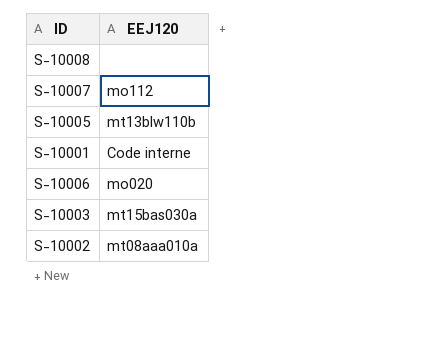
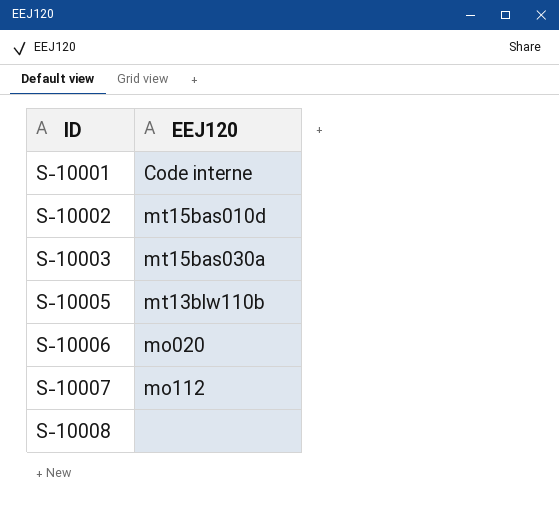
row order: none -> ID ascending
S-10002 | EEJ120: mt08aaa010a -> mt15bas010d

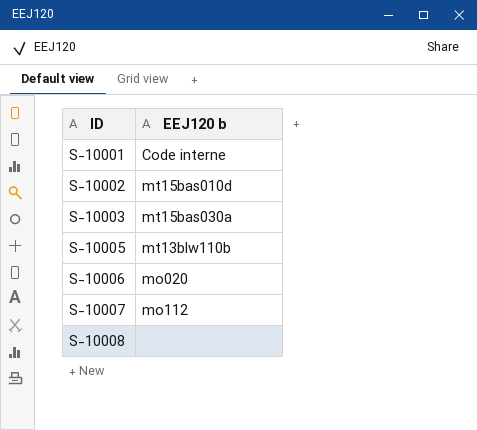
column name: EEJ120 -> EEJ120 b

